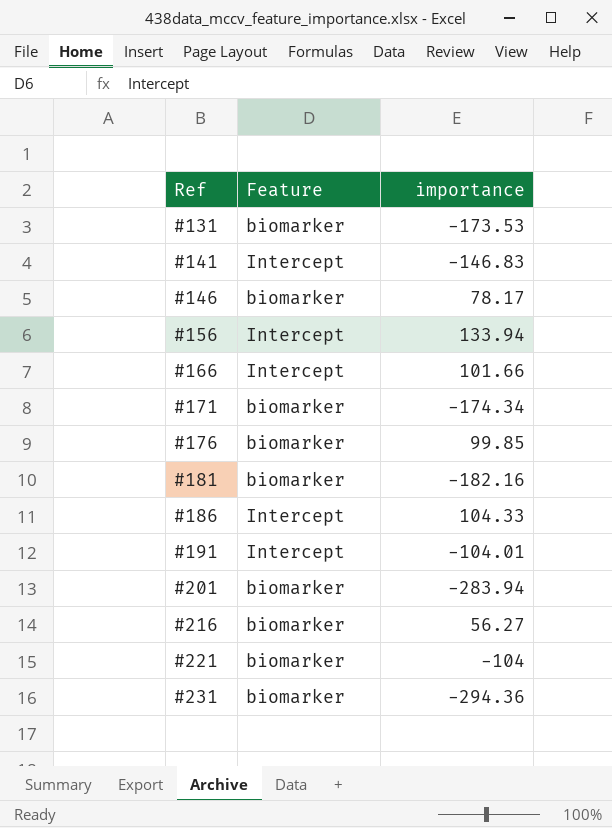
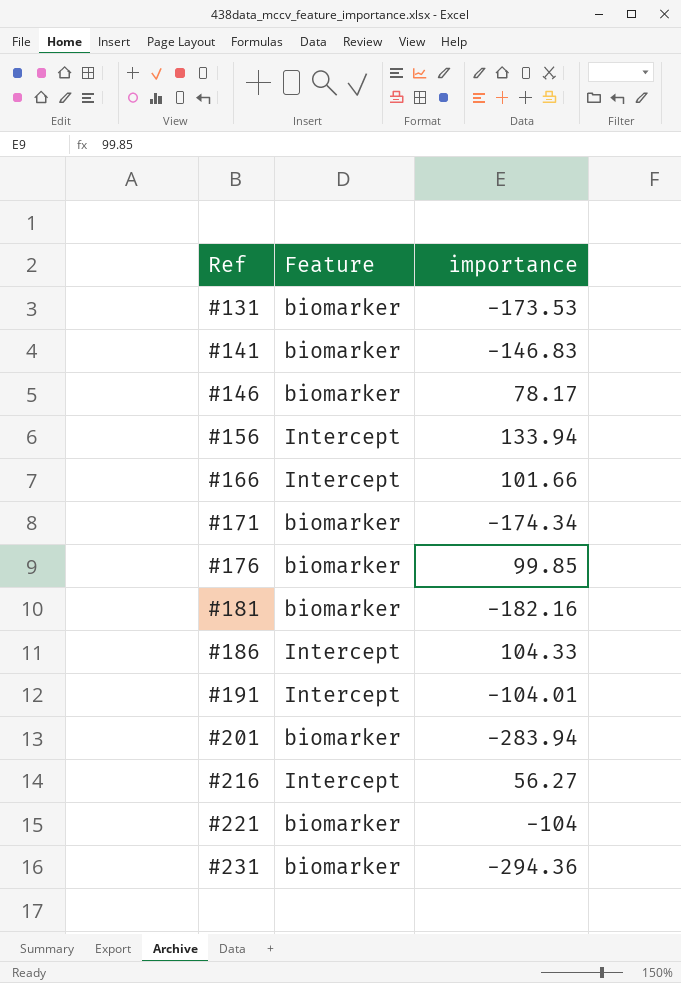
#141 | Feature: Intercept -> biomarker
#216 | Feature: biomarker -> Intercept

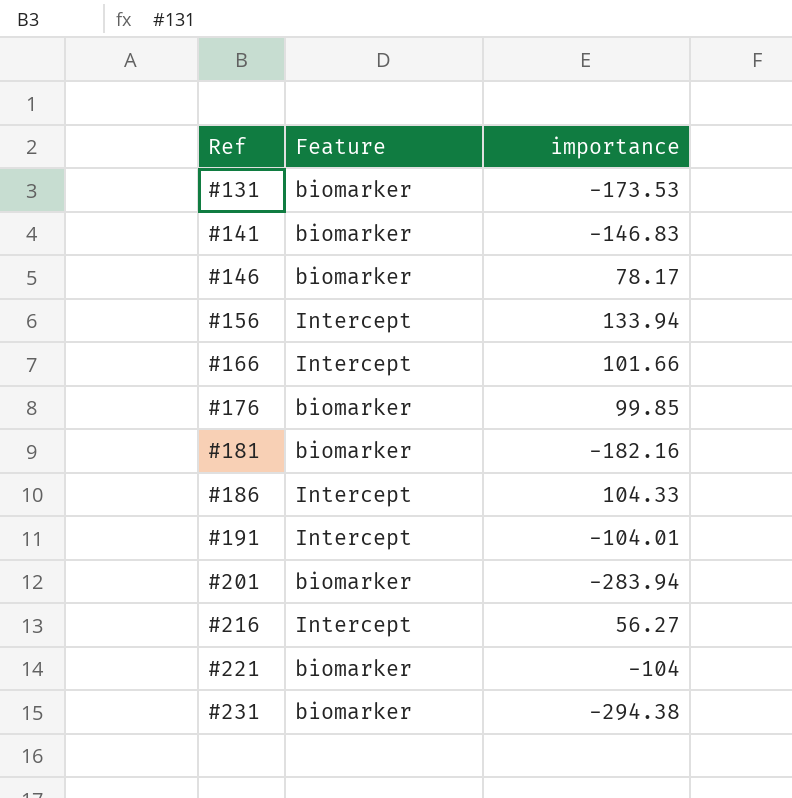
row #171: biomarker | -174.34 -> none
#231 | importance: -294.36 -> -294.38

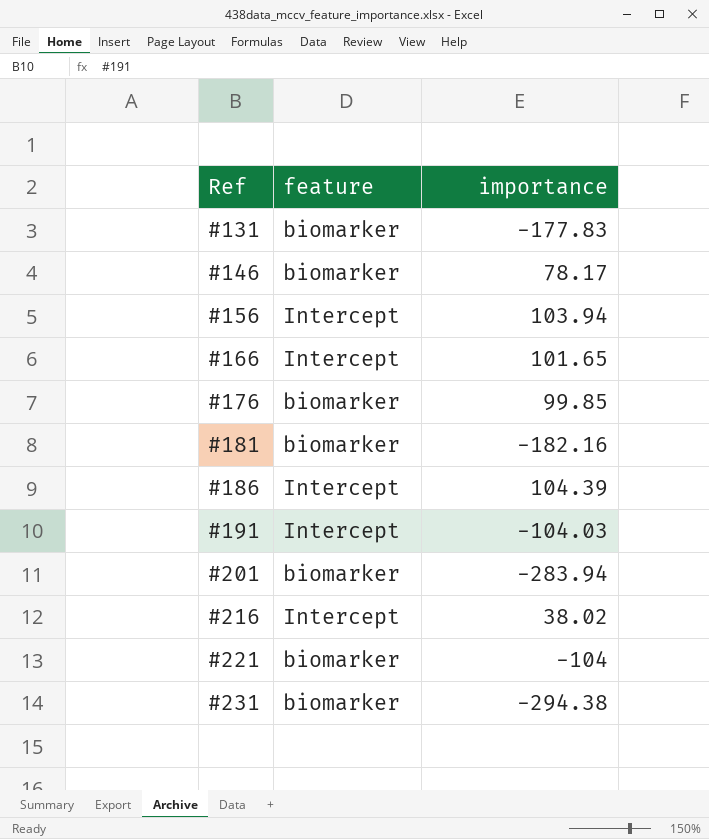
column name: Feature -> feature
row #141: biomarker | -146.83 -> none
#131 | importance: -173.53 -> -177.83
#156 | importance: 133.94 -> 103.94
#166 | importance: 101.66 -> 101.65
#186 | importance: 104.33 -> 104.39
#191 | importance: -104.01 -> -104.03
#216 | importance: 56.27 -> 38.02

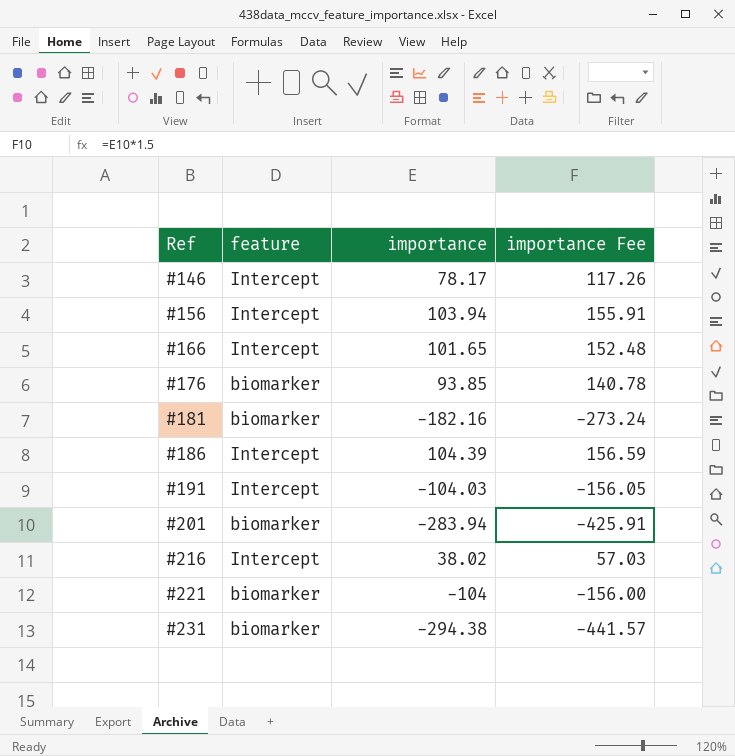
column importance Fee | formula: none -> [importance] * 1.5
row #131: biomarker | -177.83 -> none
#146 | feature: biomarker -> Intercept
#176 | importance: 99.85 -> 93.85

